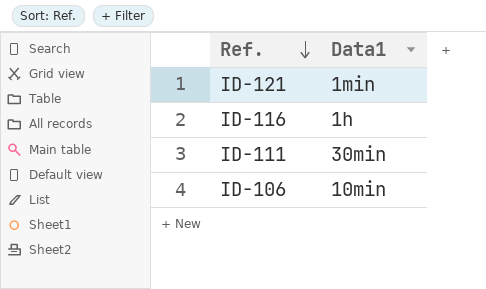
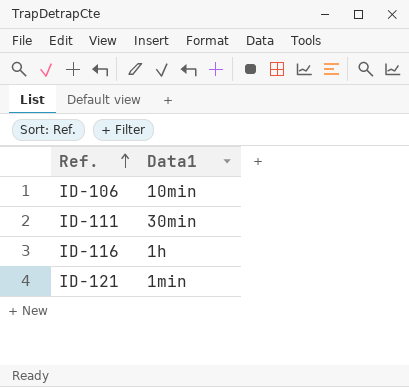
row order: Ref. descending -> Ref. ascending

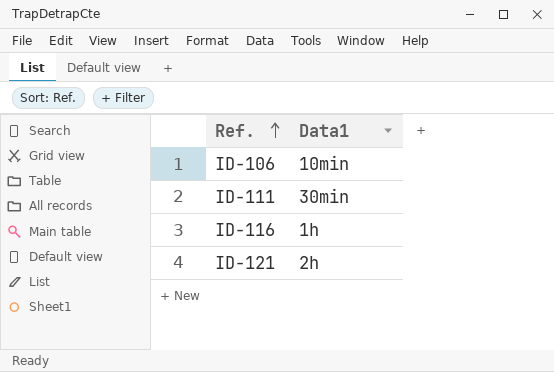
ID-121 | Data1: 1min -> 2h

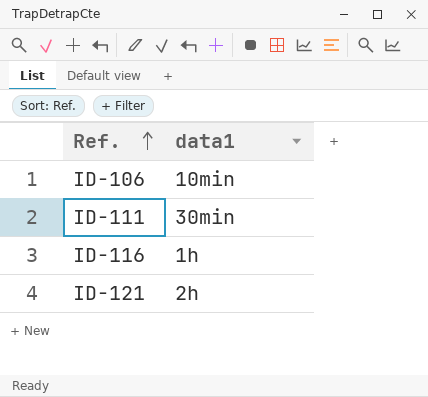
column name: Data1 -> data1

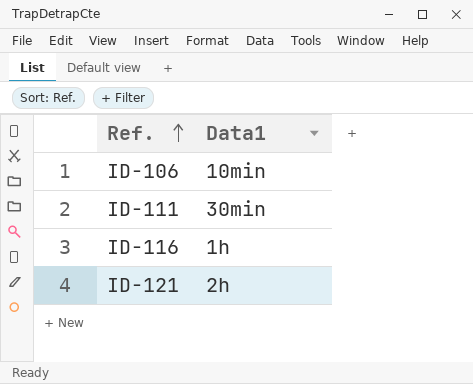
column name: data1 -> Data1

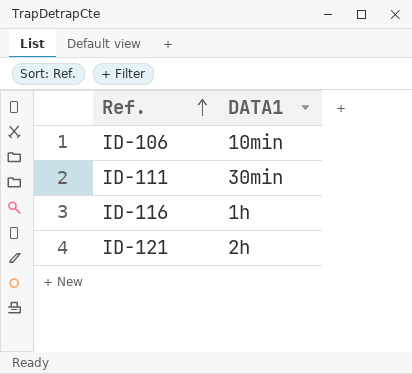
column name: Data1 -> DATA1

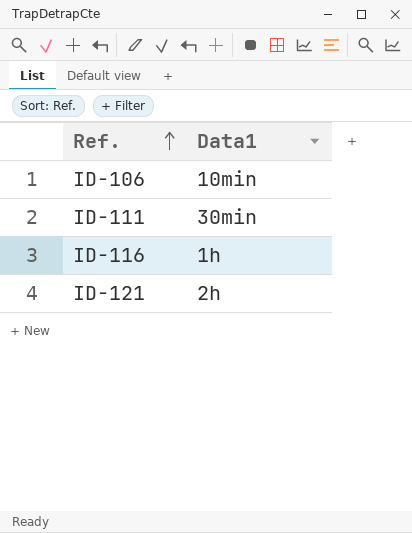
column name: DATA1 -> Data1

